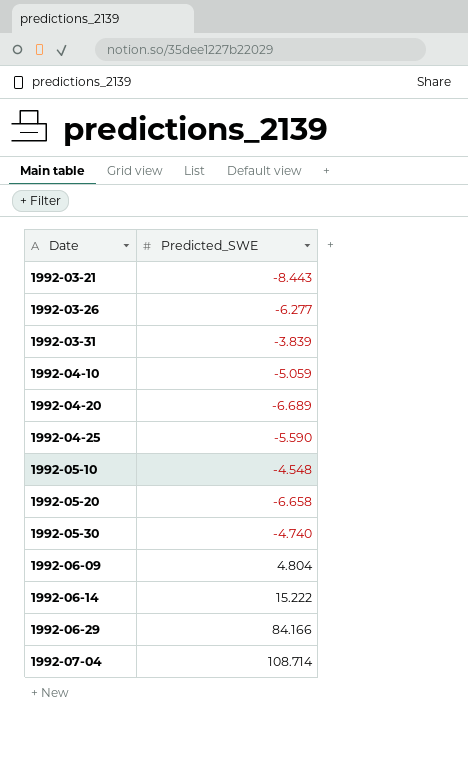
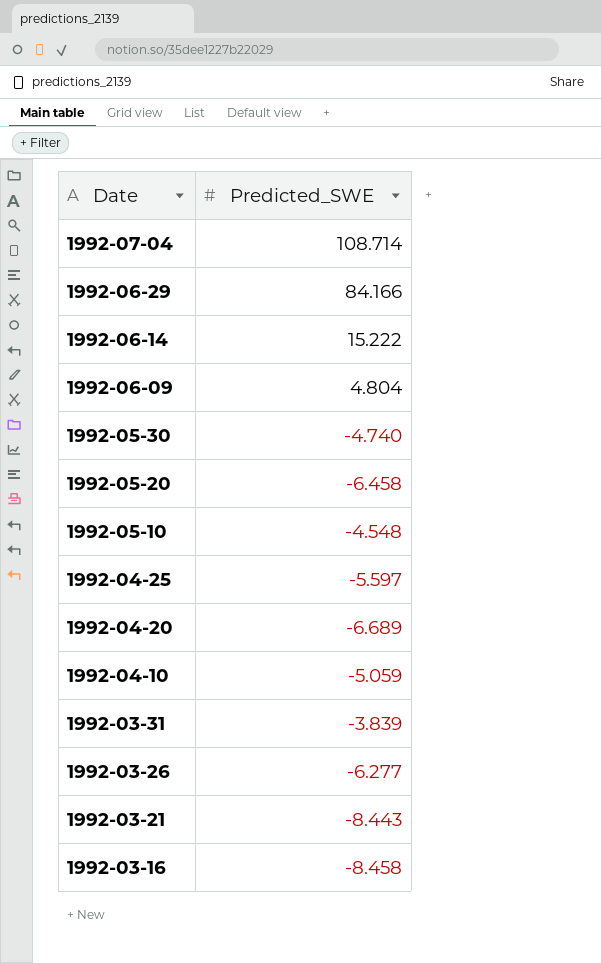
row order: Date ascending -> Date descending
1992-05-20 | Predicted_SWE: -6.658 -> -6.458
1992-04-25 | Predicted_SWE: -5.590 -> -5.597
row 1992-03-16: none -> -8.458

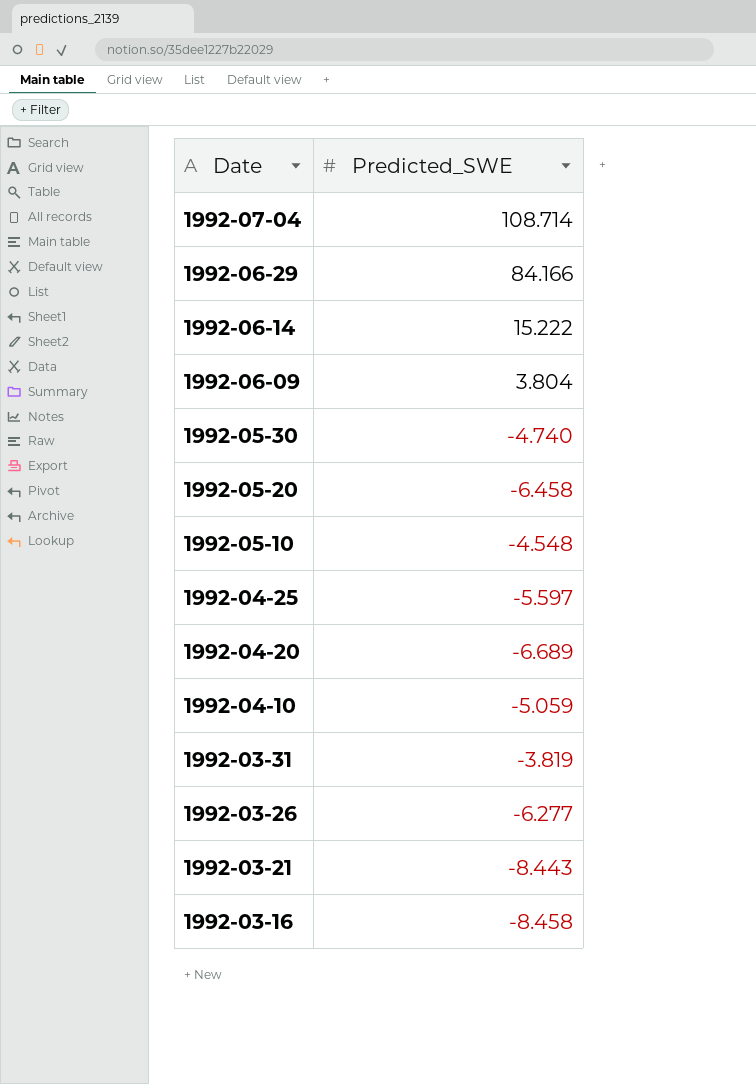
1992-06-09 | Predicted_SWE: 4.804 -> 3.804
1992-03-31 | Predicted_SWE: -3.839 -> -3.819

